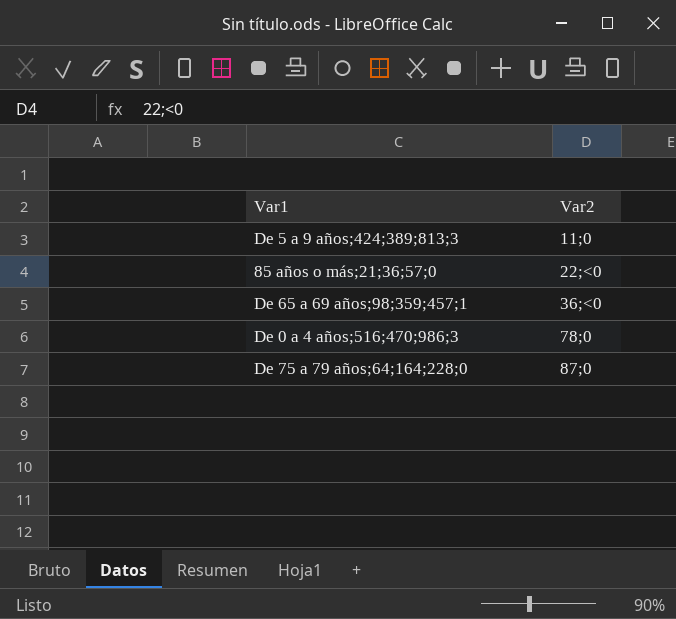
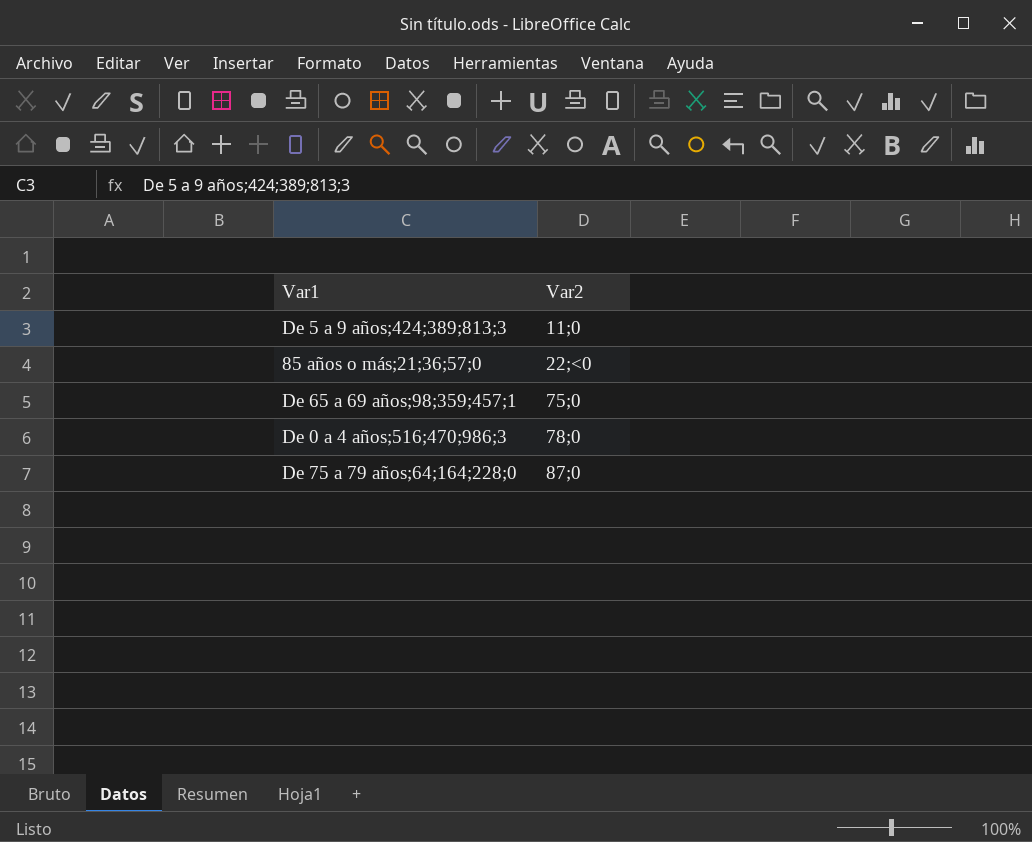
De 65 a 69 años;98;359;457;1 | Var2: 36;<0 -> 75;0

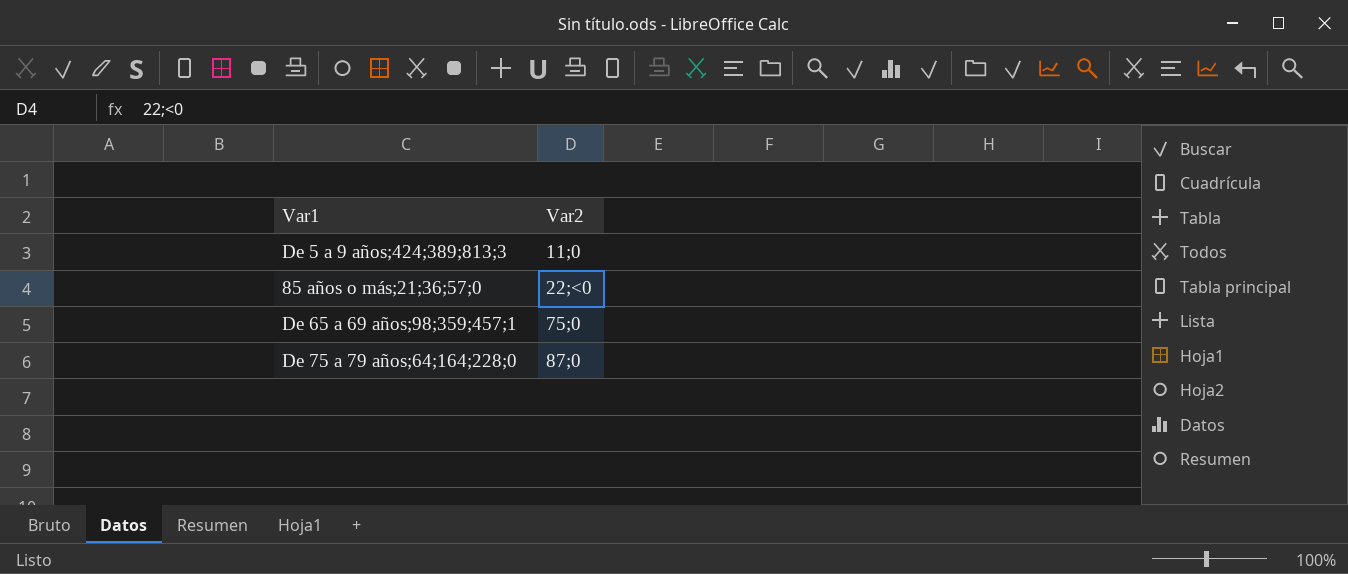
row De 0 a 4 años;516;470;986;3: 78;0 -> none

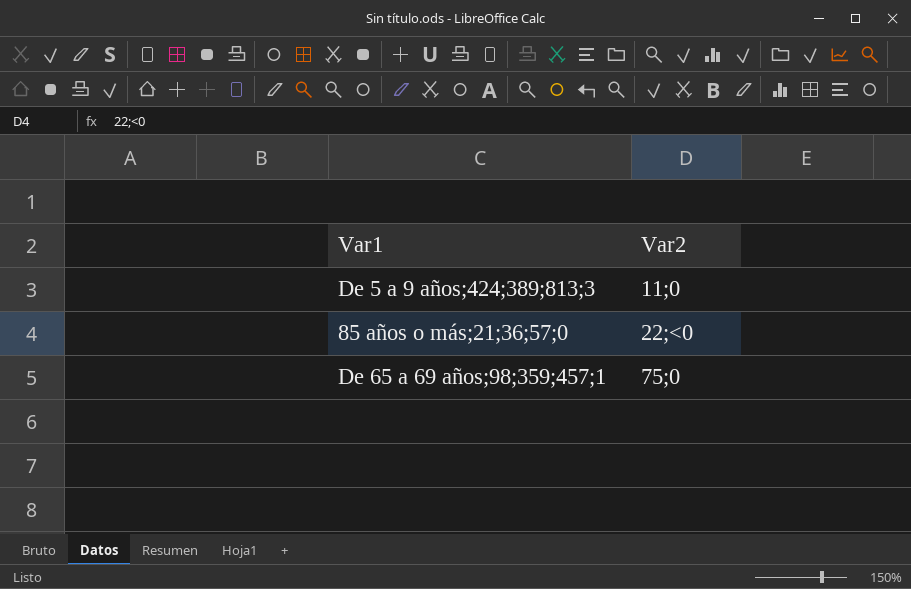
row De 75 a 79 años;64;164;228;0: 87;0 -> none

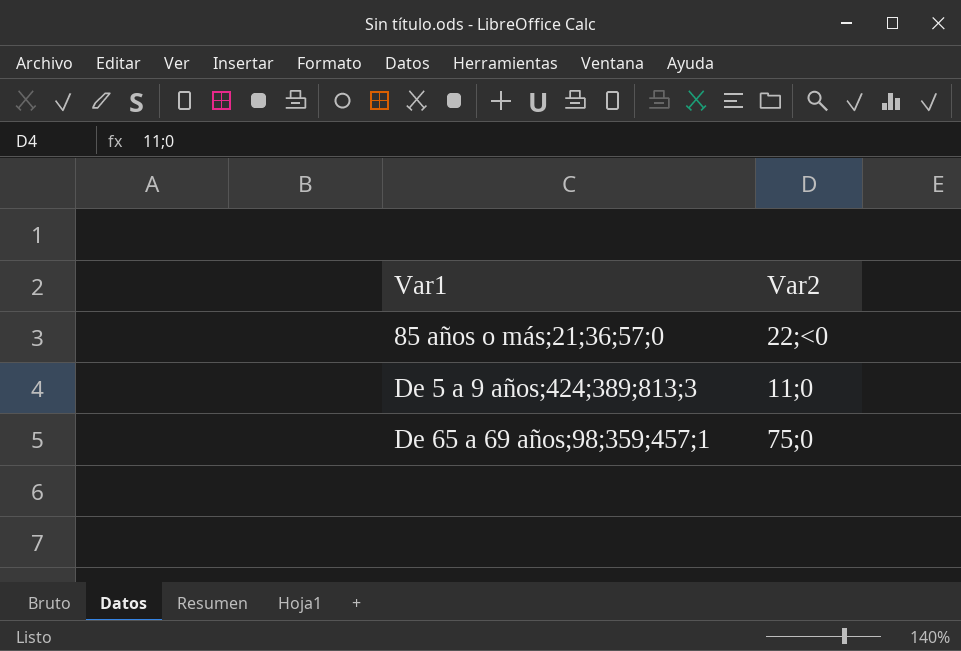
row order: Var2 ascending -> Var1 ascending

